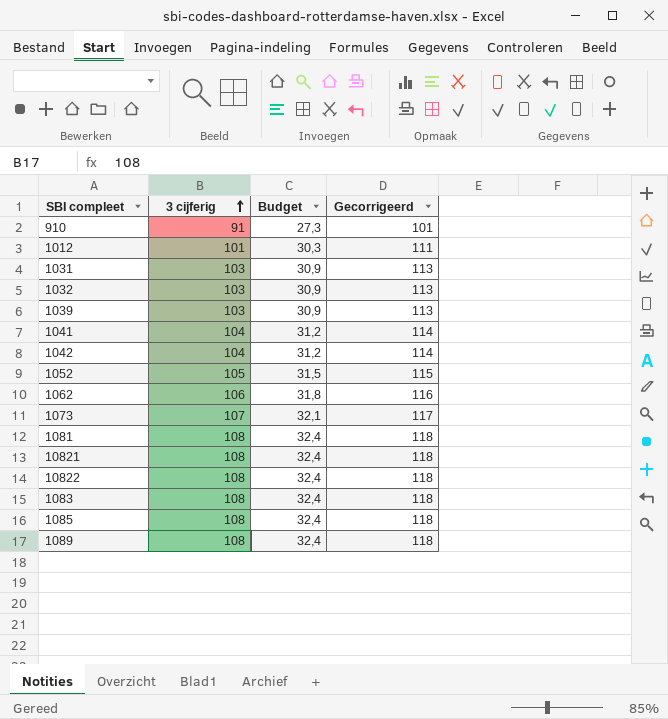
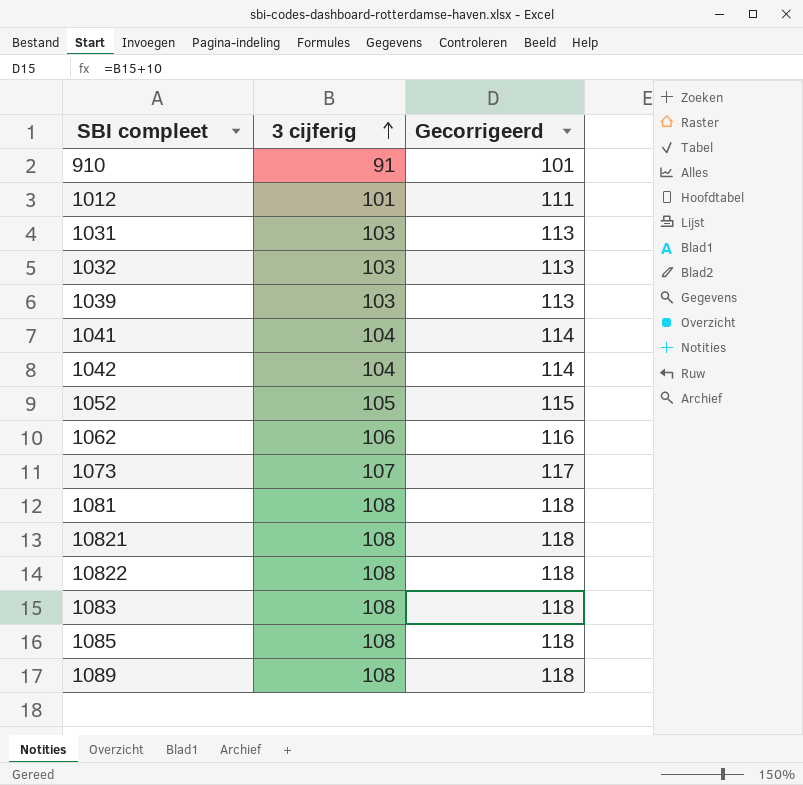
column Budget | formula: [3 cijferig] * 0,3 -> none

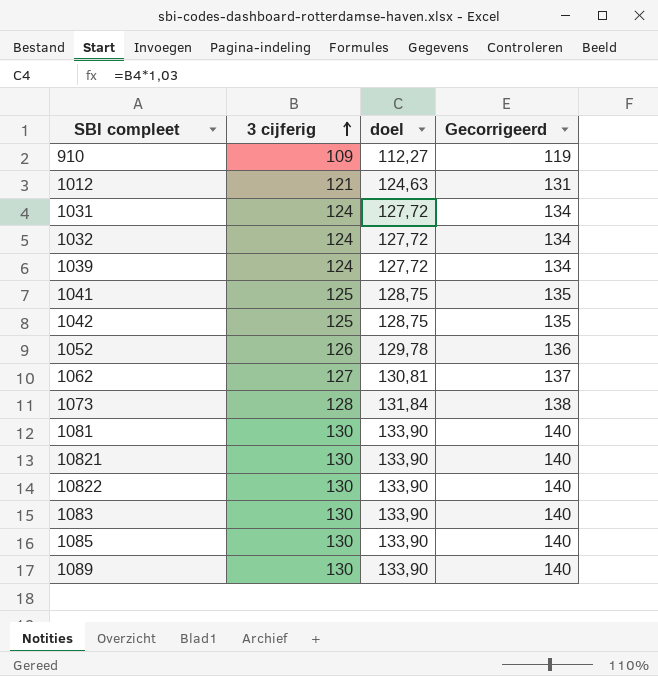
column doel | formula: none -> [3 cijferig] * 1,03
910 | 3 cijferig: 91 -> 109
910 | Gecorrigeerd: 101 -> 119
1012 | 3 cijferig: 101 -> 121
1012 | Gecorrigeerd: 111 -> 131
1031 | 3 cijferig: 103 -> 124
1031 | Gecorrigeerd: 113 -> 134
1032 | 3 cijferig: 103 -> 124
1032 | Gecorrigeerd: 113 -> 134
1039 | 3 cijferig: 103 -> 124
1039 | Gecorrigeerd: 113 -> 134
1041 | 3 cijferig: 104 -> 125
1041 | Gecorrigeerd: 114 -> 135
1042 | 3 cijferig: 104 -> 125
1042 | Gecorrigeerd: 114 -> 135
1052 | 3 cijferig: 105 -> 126
1052 | Gecorrigeerd: 115 -> 136
1062 | 3 cijferig: 106 -> 127
1062 | Gecorrigeerd: 116 -> 137
1073 | 3 cijferig: 107 -> 128
1073 | Gecorrigeerd: 117 -> 138
1081 | 3 cijferig: 108 -> 130
1081 | Gecorrigeerd: 118 -> 140
10821 | 3 cijferig: 108 -> 130
10821 | Gecorrigeerd: 118 -> 140
10822 | 3 cijferig: 108 -> 130
10822 | Gecorrigeerd: 118 -> 140
1083 | 3 cijferig: 108 -> 130
1083 | Gecorrigeerd: 118 -> 140
1085 | 3 cijferig: 108 -> 130
1085 | Gecorrigeerd: 118 -> 140
1089 | 3 cijferig: 108 -> 130
1089 | Gecorrigeerd: 118 -> 140

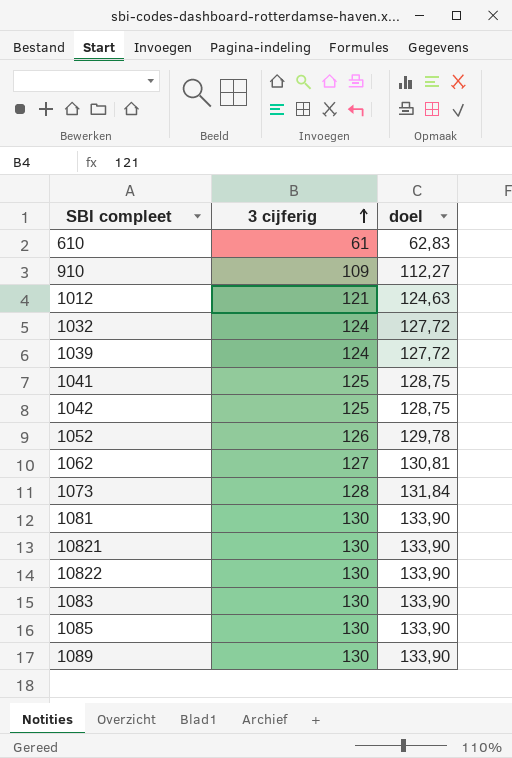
column Gecorrigeerd | formula: [3 cijferig] + 10 -> none
row 1031: 124 | 127,72 | 134 -> none
row 610: none -> 61 | 62,83

